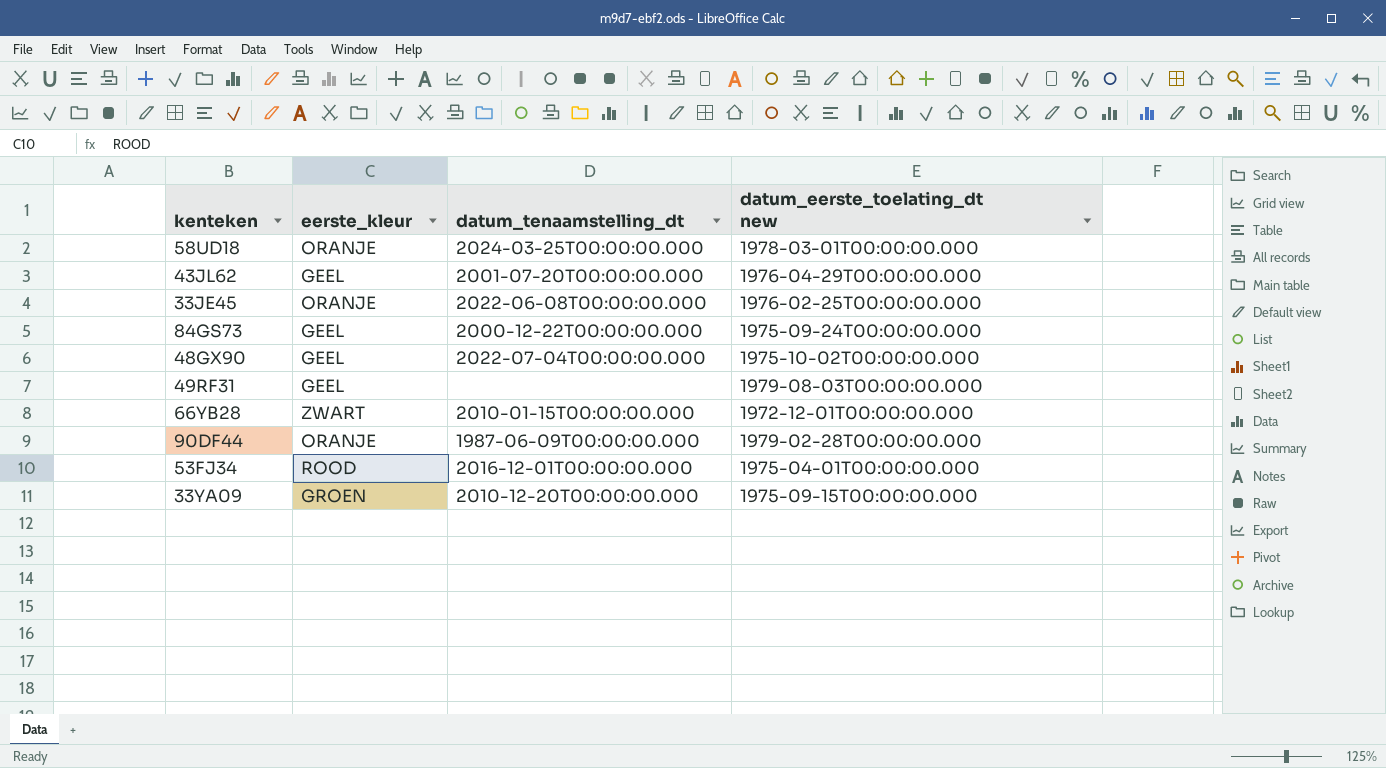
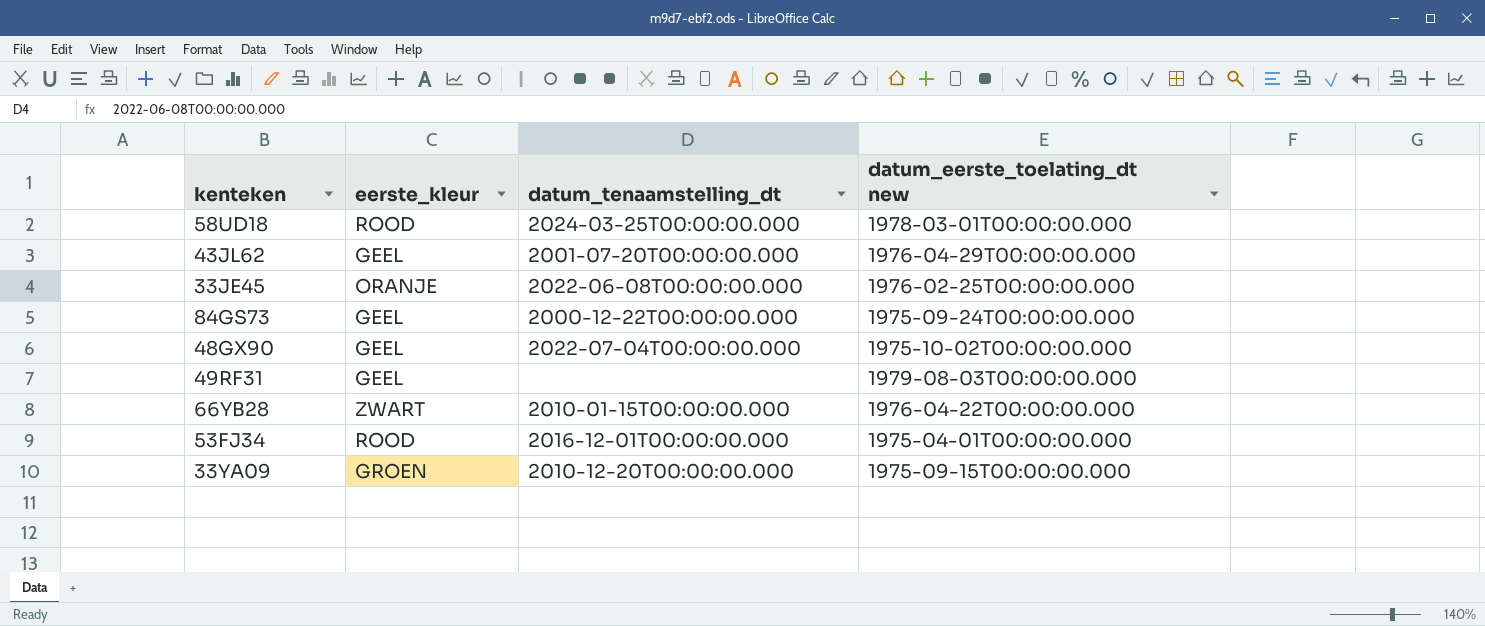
row 90DF44: ORANJE | 1987-06-09T00:00:00.000 | 1979-02-28T00:00:00.000 -> none
58UD18 | eerste_kleur: ORANJE -> ROOD
66YB28 | datum_eerste_toelating_dt new: 1972-12-01T00:00:00.000 -> 1976-04-22T00:00:00.000

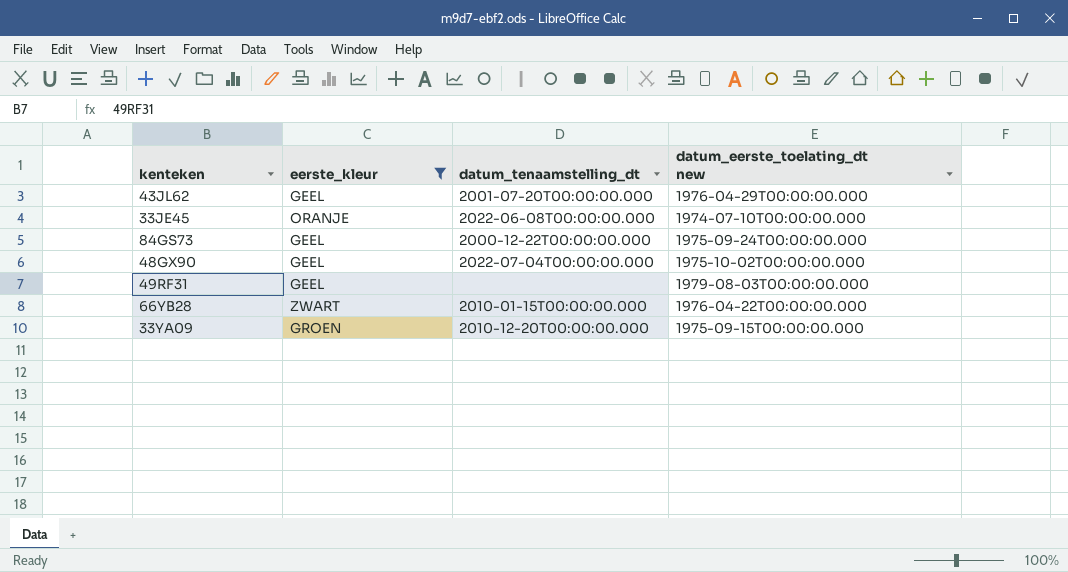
filter: none -> eerste_kleur != ROOD
33JE45 | datum_eerste_toelating_dt new: 1976-02-25T00:00:00.000 -> 1974-07-10T00:00:00.000

